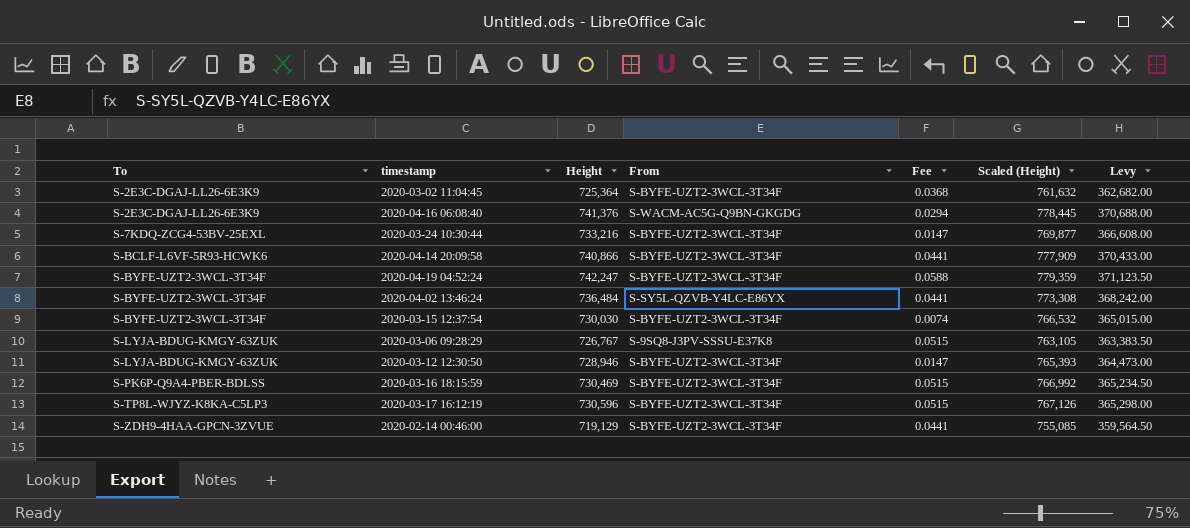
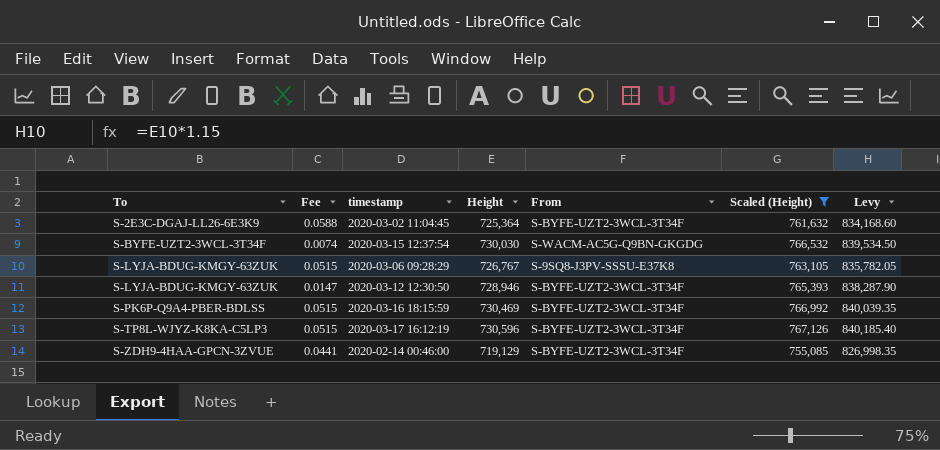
filter: none -> Scaled (Height) <= 767,126
column Fee | position: 5 -> 2
column Levy | formula: [Height] * 0.5 -> [Height] * 1.15
2020-03-02 11:04:45 | Fee: 0.0368 -> 0.0588
2020-03-15 12:37:54 | From: S-BYFE-UZT2-3WCL-3T34F -> S-WACM-AC5G-Q9BN-GKGDG

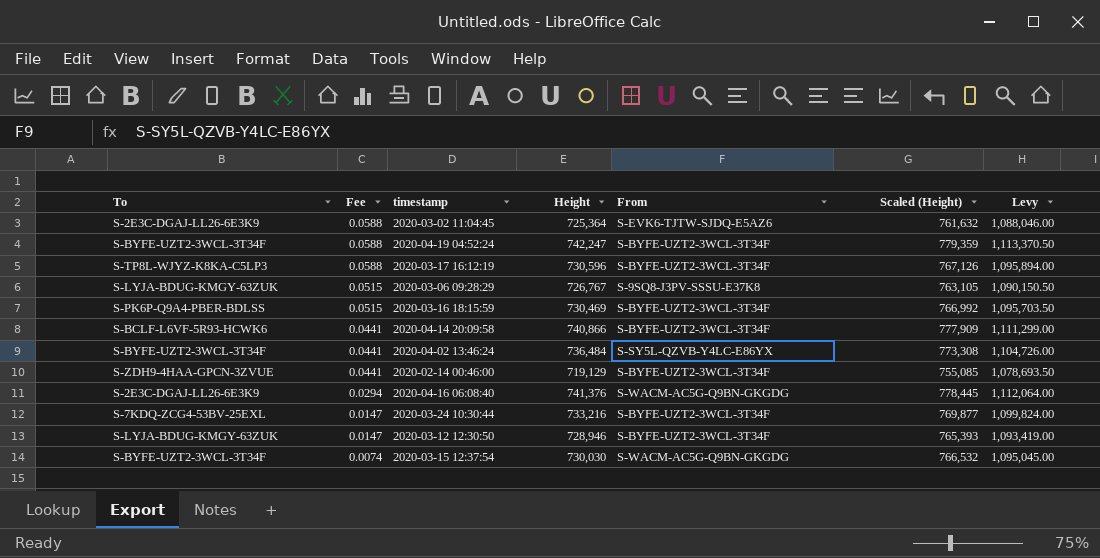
filter: Scaled (Height) <= 767,126 -> none
row order: To ascending -> Fee descending
column Levy | formula: [Height] * 1.15 -> [Height] * 1.5
2020-03-02 11:04:45 | From: S-BYFE-UZT2-3WCL-3T34F -> S-EVK6-TJTW-SJDQ-E5AZ6
2020-03-17 16:12:19 | Fee: 0.0515 -> 0.0588

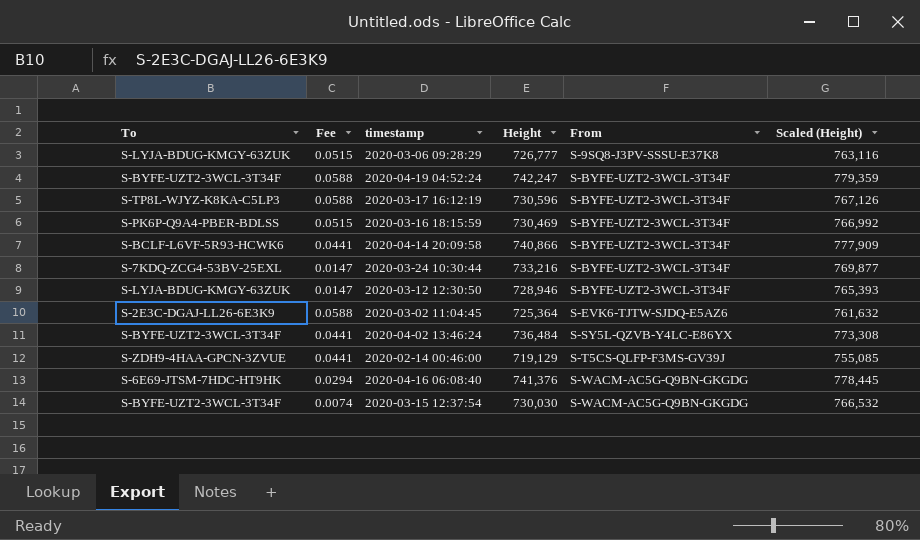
row order: Fee descending -> From ascending
column Levy | formula: [Height] * 1.5 -> none
2020-03-06 09:28:29 | Height: 726,767 -> 726,777
2020-03-06 09:28:29 | Scaled (Height): 763,105 -> 763,116
2020-02-14 00:46:00 | From: S-BYFE-UZT2-3WCL-3T34F -> S-T5CS-QLFP-F3MS-GV39J
2020-04-16 06:08:40 | To: S-2E3C-DGAJ-LL26-6E3K9 -> S-6E69-JTSM-7HDC-HT9HK

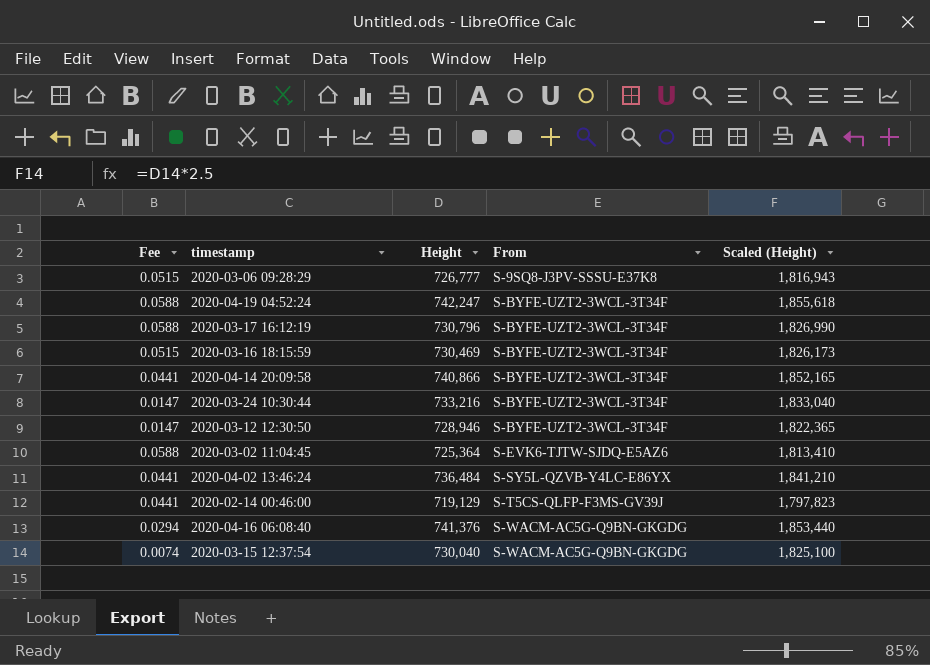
column To | position: 1 -> none
column Scaled (Height) | formula: [Height] * 1.05 -> [Height] * 2.5
2020-03-17 16:12:19 | Height: 730,596 -> 730,796
2020-03-15 12:37:54 | Height: 730,030 -> 730,040

